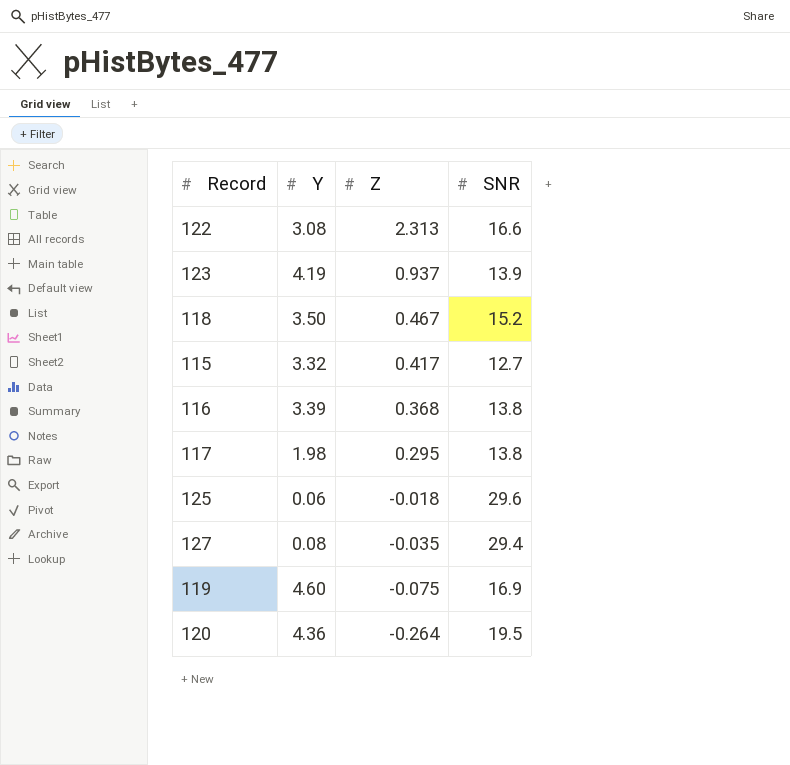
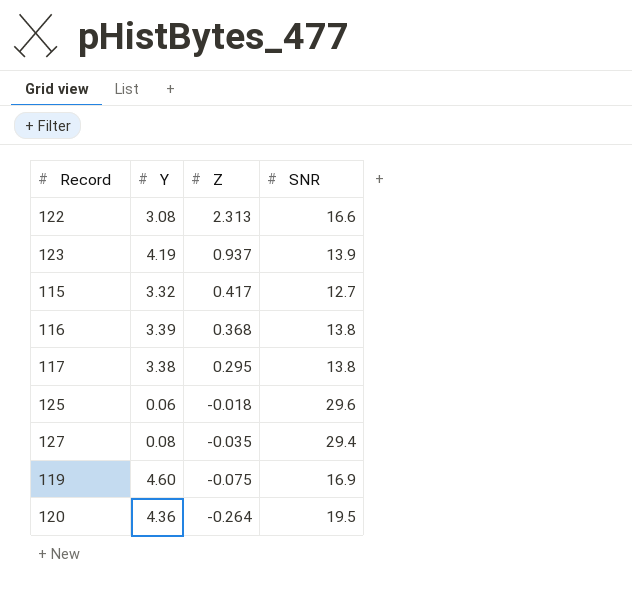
row 118: 3.50 | 0.467 | 15.2 -> none
117 | Y: 1.98 -> 3.38

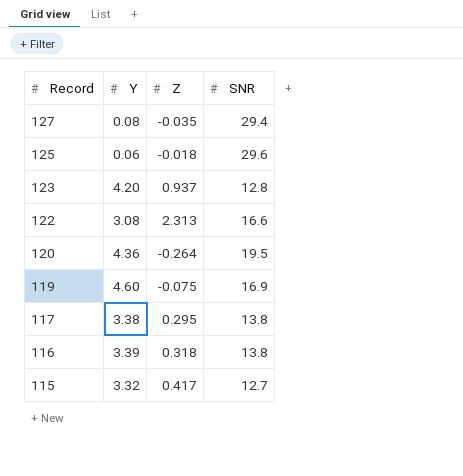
row order: Z descending -> Record descending
123 | Y: 4.19 -> 4.20
123 | SNR: 13.9 -> 12.8
116 | Z: 0.368 -> 0.318

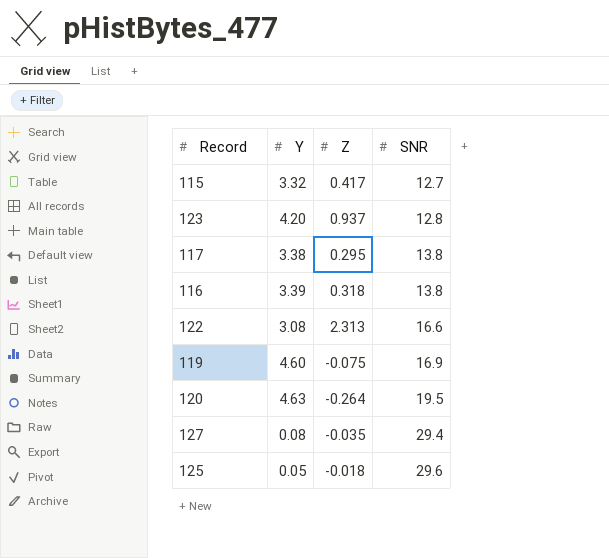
row order: Record descending -> SNR ascending
120 | Y: 4.36 -> 4.63
125 | Y: 0.06 -> 0.05

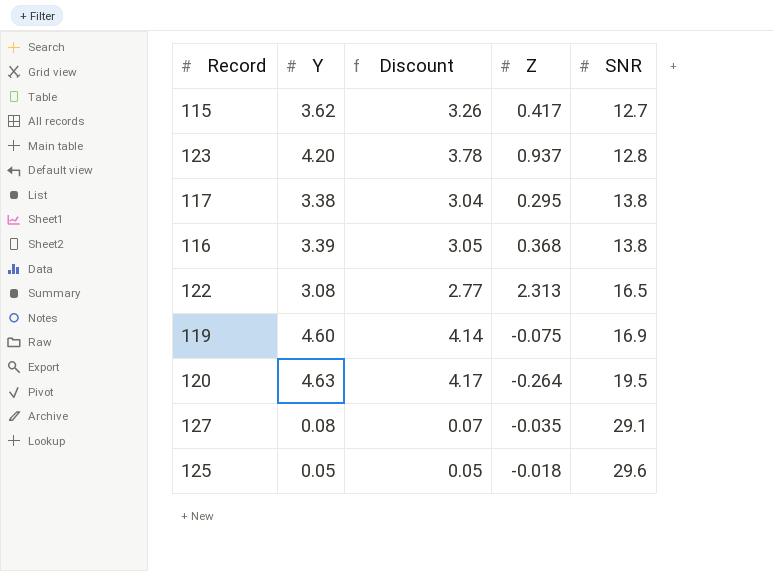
column Discount | formula: none -> [Y] * 0.9
115 | Y: 3.32 -> 3.62
116 | Z: 0.318 -> 0.368
122 | SNR: 16.6 -> 16.5
127 | SNR: 29.4 -> 29.1

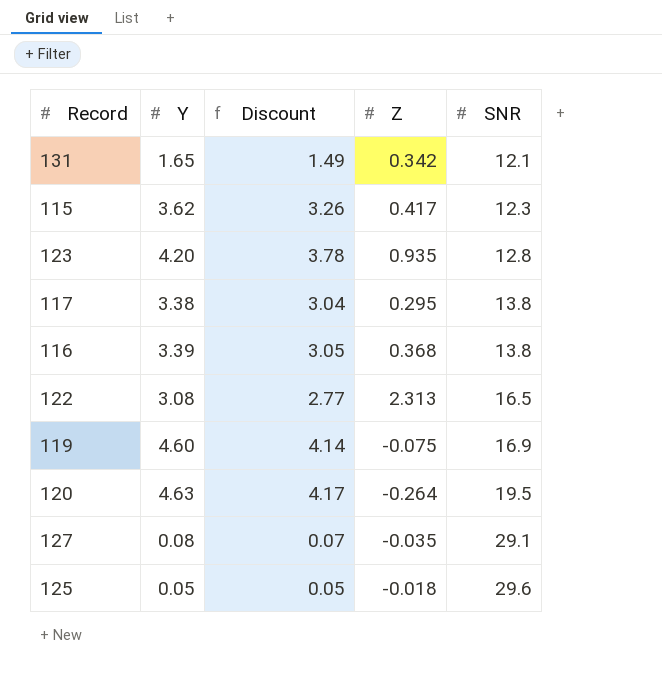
row 131: none -> 1.65 | 1.49 | 0.342 | 12.1
115 | SNR: 12.7 -> 12.3
123 | Z: 0.937 -> 0.935

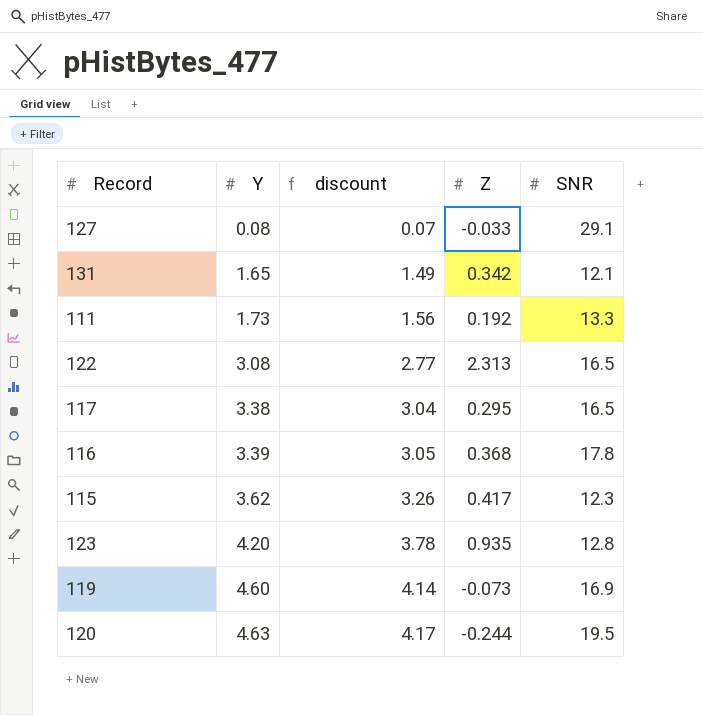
row order: SNR ascending -> Y ascending
column name: Discount -> discount
row 125: 0.05 | 0.05 | -0.018 | 29.6 -> none
127 | Z: -0.035 -> -0.033
row 111: none -> 1.73 | 1.56 | 0.192 | 13.3
117 | SNR: 13.8 -> 16.5
116 | SNR: 13.8 -> 17.8
119 | Z: -0.075 -> -0.073
120 | Z: -0.264 -> -0.244

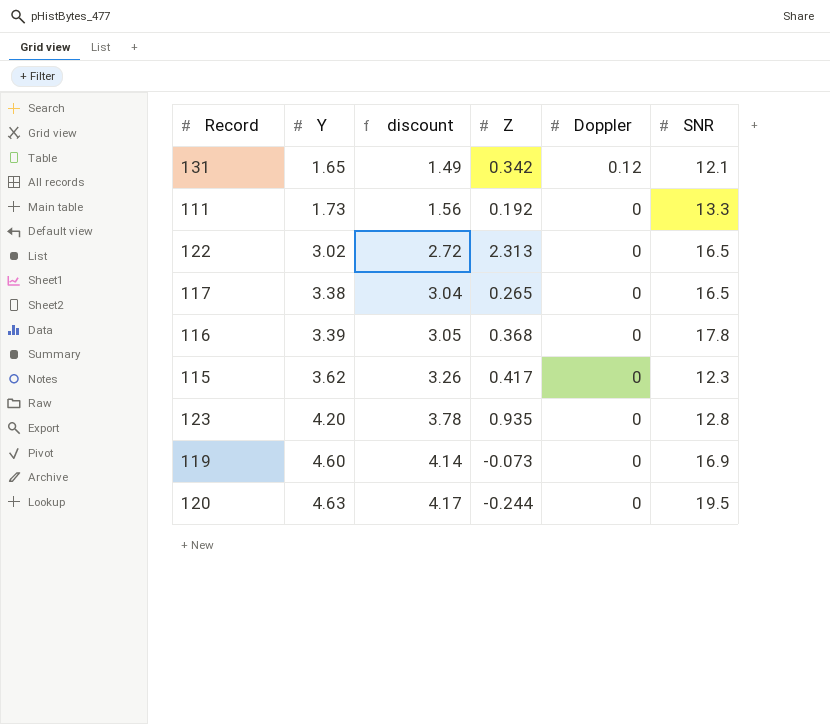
column Doppler | position: none -> 5
row 127: 0.08 | 0.07 | -0.033 | 29.1 -> none
122 | Y: 3.08 -> 3.02
122 | discount: 2.77 -> 2.72
117 | Z: 0.295 -> 0.265

